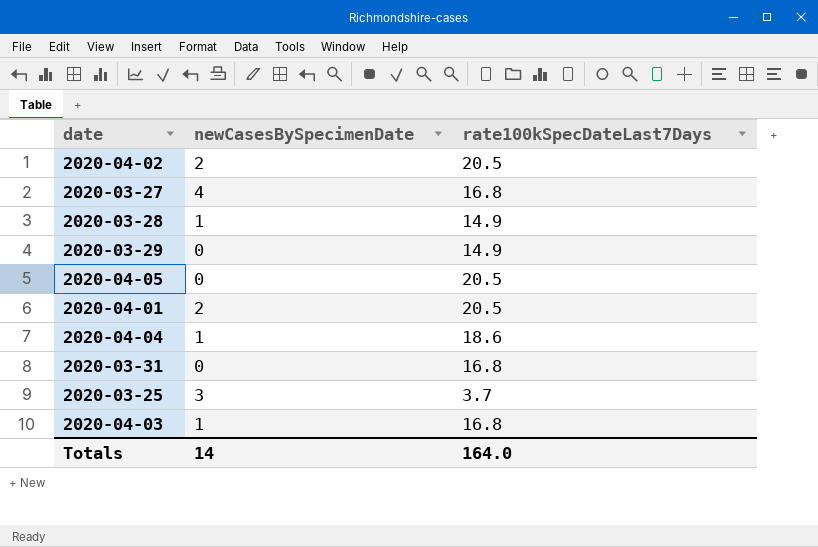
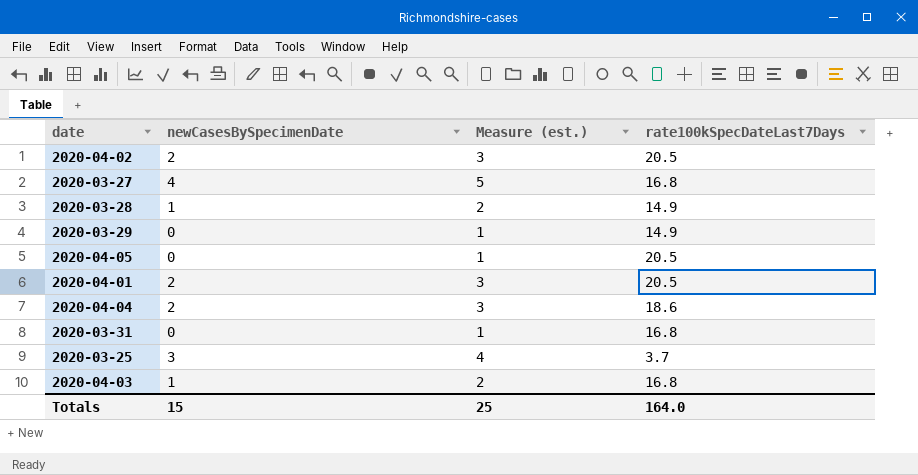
column Measure (est.) | formula: none -> [newCasesBySpecimenDate] + 1
2020-04-04 | newCasesBySpecimenDate: 1 -> 2
Totals | newCasesBySpecimenDate: 14 -> 15

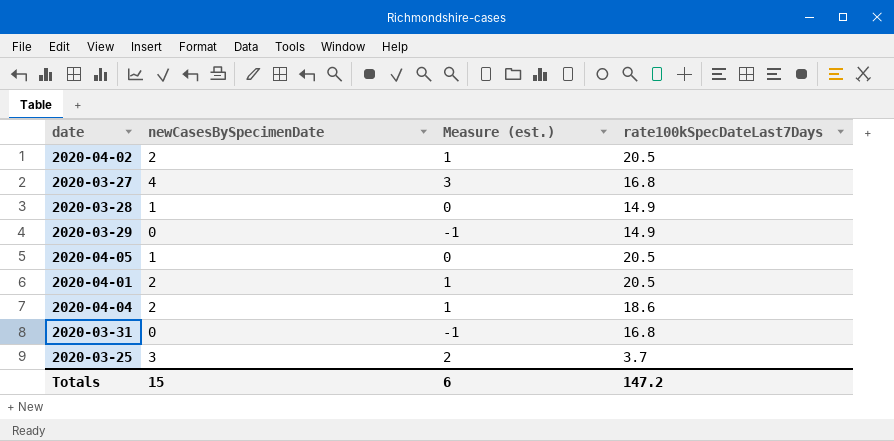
column Measure (est.) | formula: [newCasesBySpecimenDate] + 1 -> [newCasesBySpecimenDate] - 1
row 2020-04-03: 1 | 2 | 16.8 -> none
2020-04-05 | newCasesBySpecimenDate: 0 -> 1
Totals | Measure (est.): 25 -> 6
Totals | rate100kSpecDateLast7Days: 164.0 -> 147.2

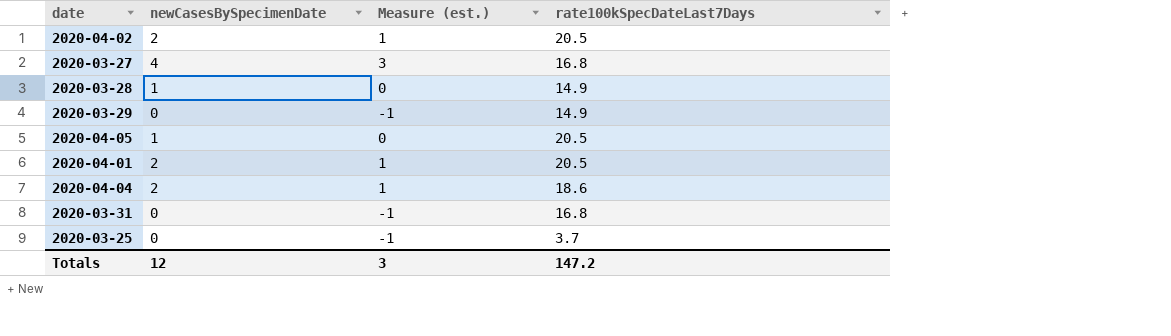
2020-03-25 | newCasesBySpecimenDate: 3 -> 0
2020-03-25 | Measure (est.): 2 -> -1
Totals | newCasesBySpecimenDate: 15 -> 12
Totals | Measure (est.): 6 -> 3

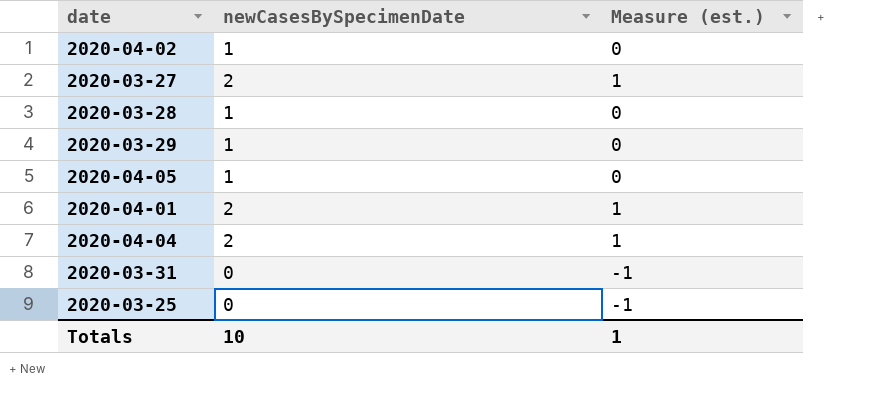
column rate100kSpecDateLast7Days | position: 4 -> none
2020-04-02 | newCasesBySpecimenDate: 2 -> 1
2020-04-02 | Measure (est.): 1 -> 0
2020-03-27 | newCasesBySpecimenDate: 4 -> 2
2020-03-27 | Measure (est.): 3 -> 1
2020-03-29 | newCasesBySpecimenDate: 0 -> 1
2020-03-29 | Measure (est.): -1 -> 0
Totals | newCasesBySpecimenDate: 12 -> 10
Totals | Measure (est.): 3 -> 1

